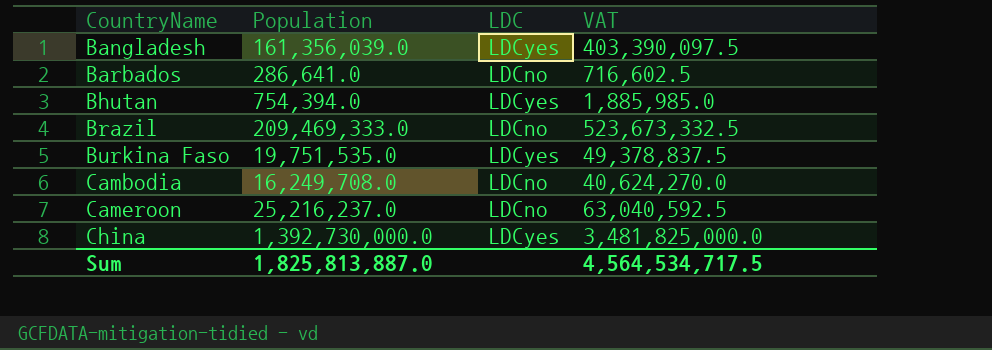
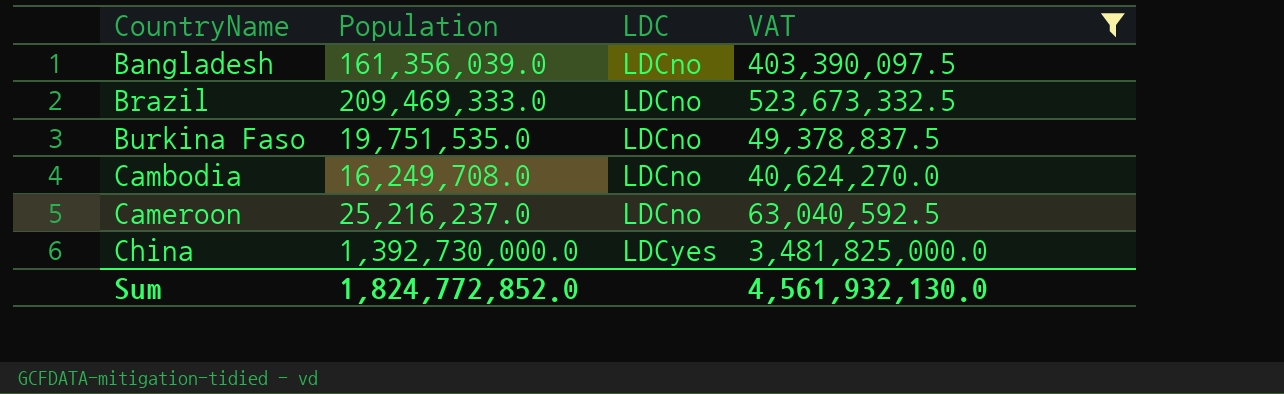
filter: none -> VAT >= 40,624,270.0
Bangladesh | LDC: LDCyes -> LDCno
Burkina Faso | LDC: LDCyes -> LDCno
Sum | Population: 1,825,813,887.0 -> 1,824,772,852.0
Sum | VAT: 4,564,534,717.5 -> 4,561,932,130.0

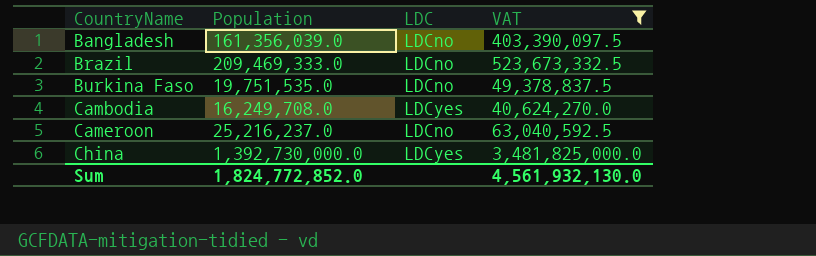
Cambodia | LDC: LDCno -> LDCyes

